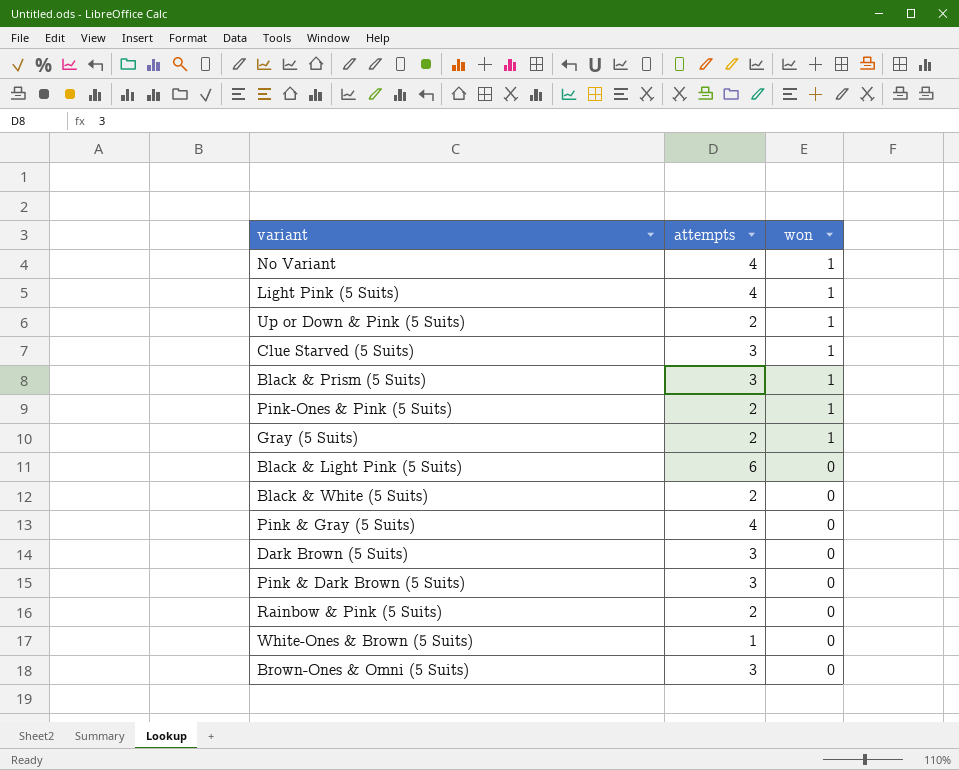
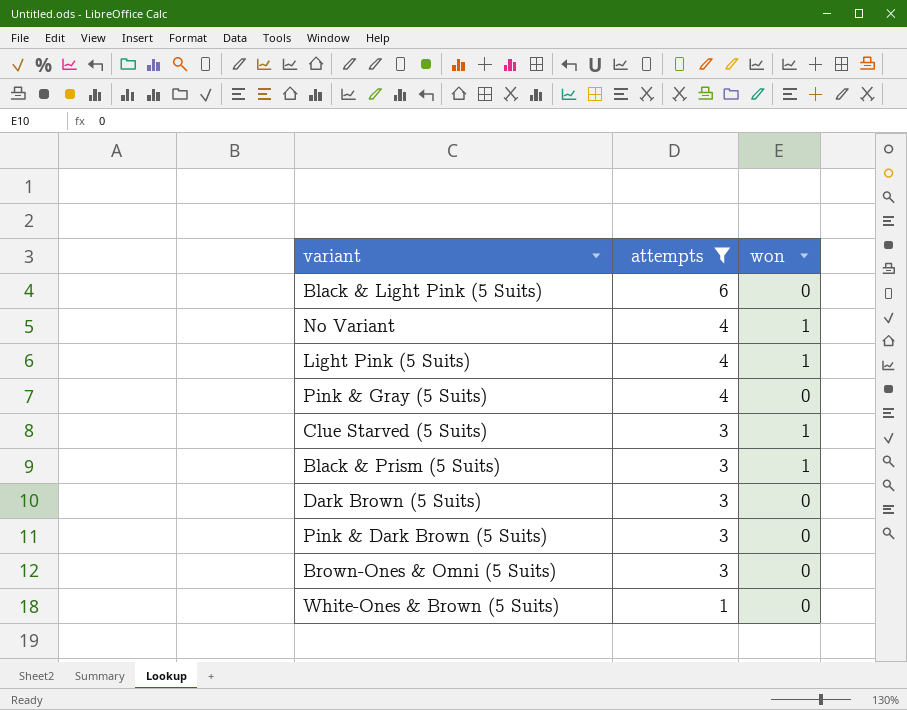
filter: none -> attempts != 2
row order: won descending -> attempts descending

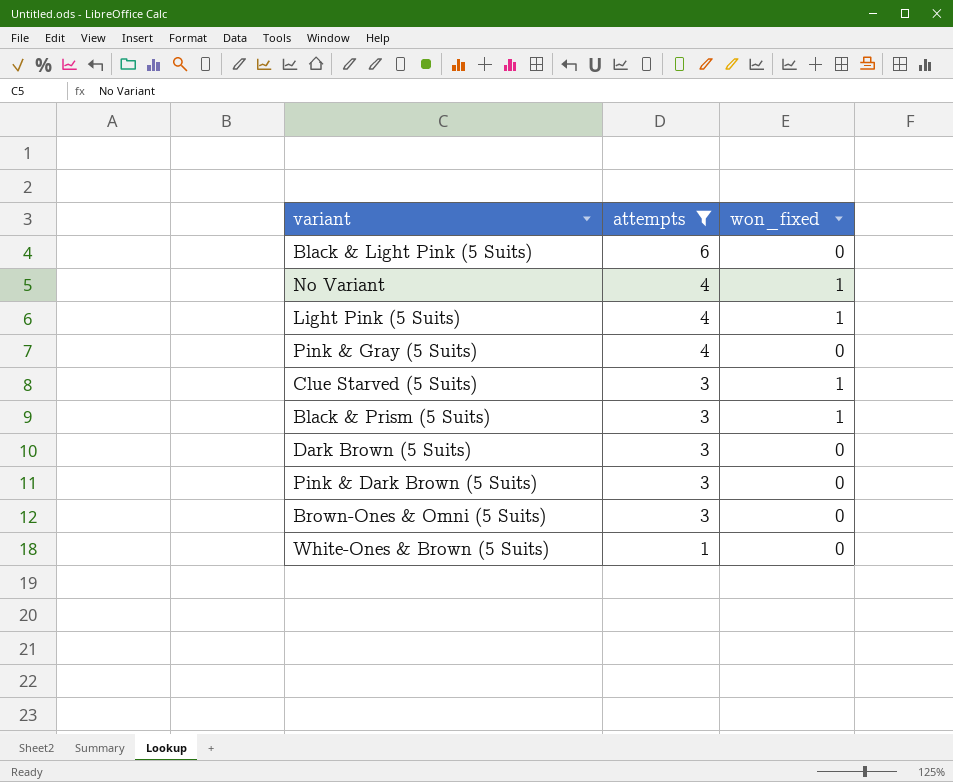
column name: won -> won_fixed

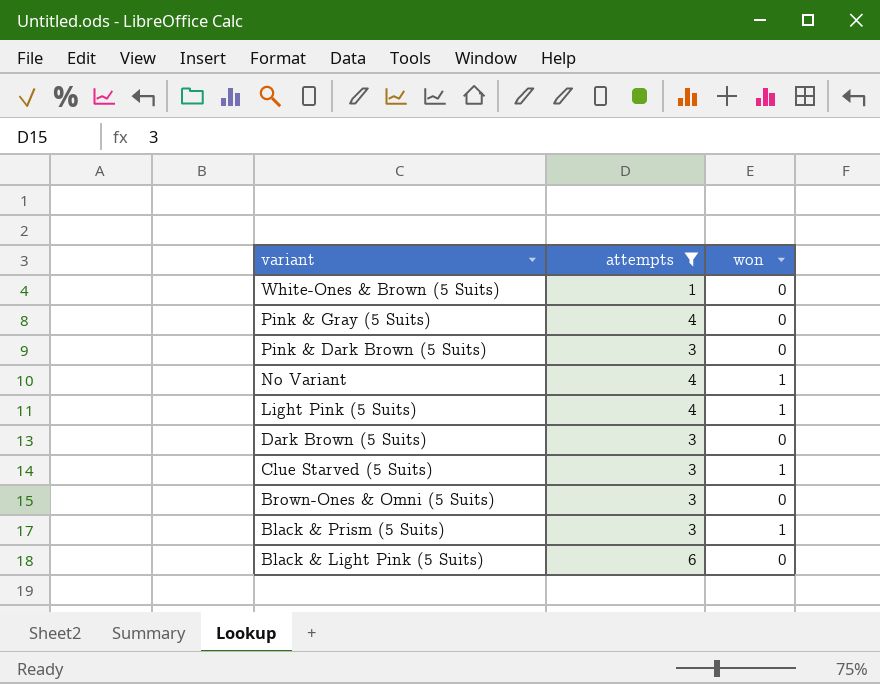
row order: attempts descending -> variant descending
column name: won_fixed -> won

